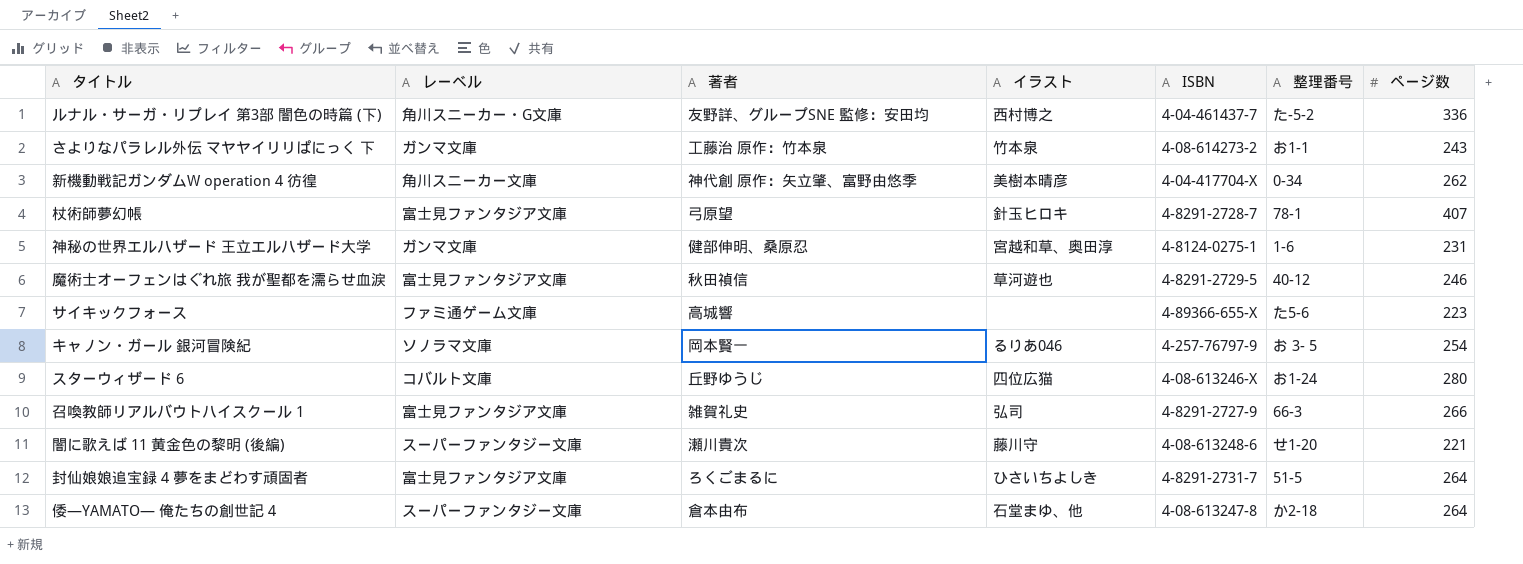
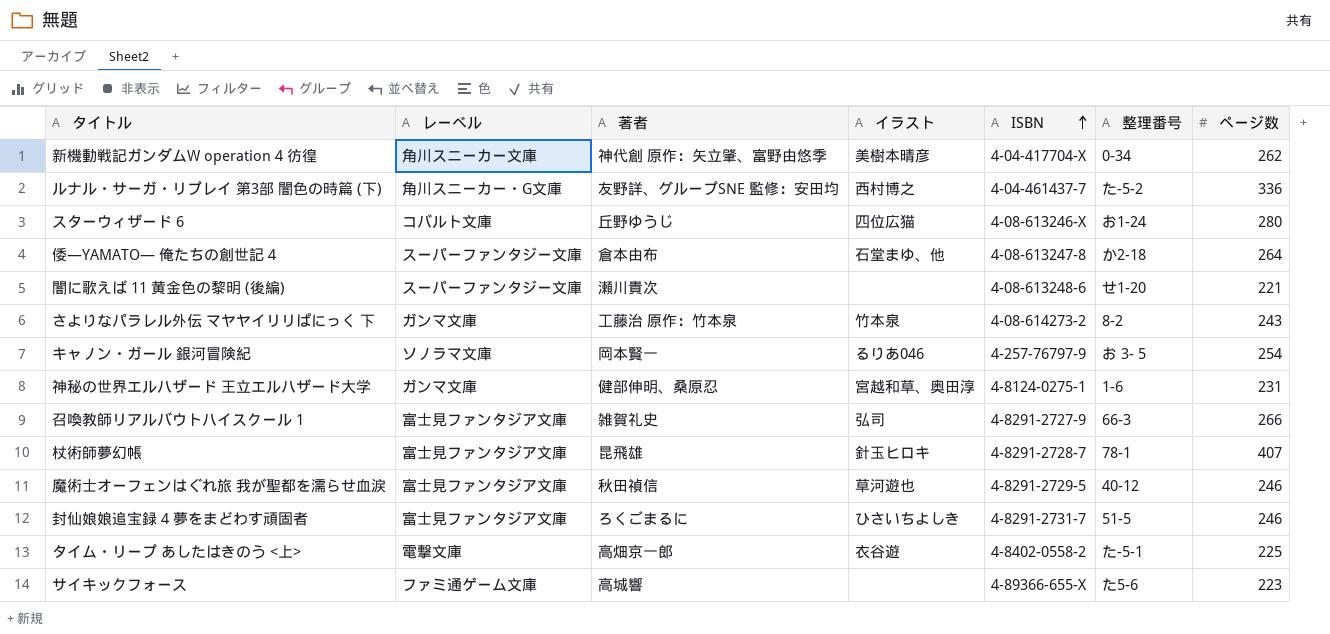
row order: none -> ISBN ascending
闇に歌えば 11 黄金色の黎明 (後編) | イラスト: 藤川守 -> none
さよりなパラレル外伝 マヤヤイリリぱにっく 下 | 整理番号: お1-1 -> 8-2
杖術師夢幻帳 | 著者: 弓原望 -> 昆飛雄
封仙娘娘追宝録 4 夢をまどわす頑固者 | ページ数: 264 -> 246
row タイム・リープ あしたはきのう <上>: none -> 電撃文庫 | 高畑京一郎 | 衣谷遊 | 4-8402-0558-2 | た-5-1 | 225

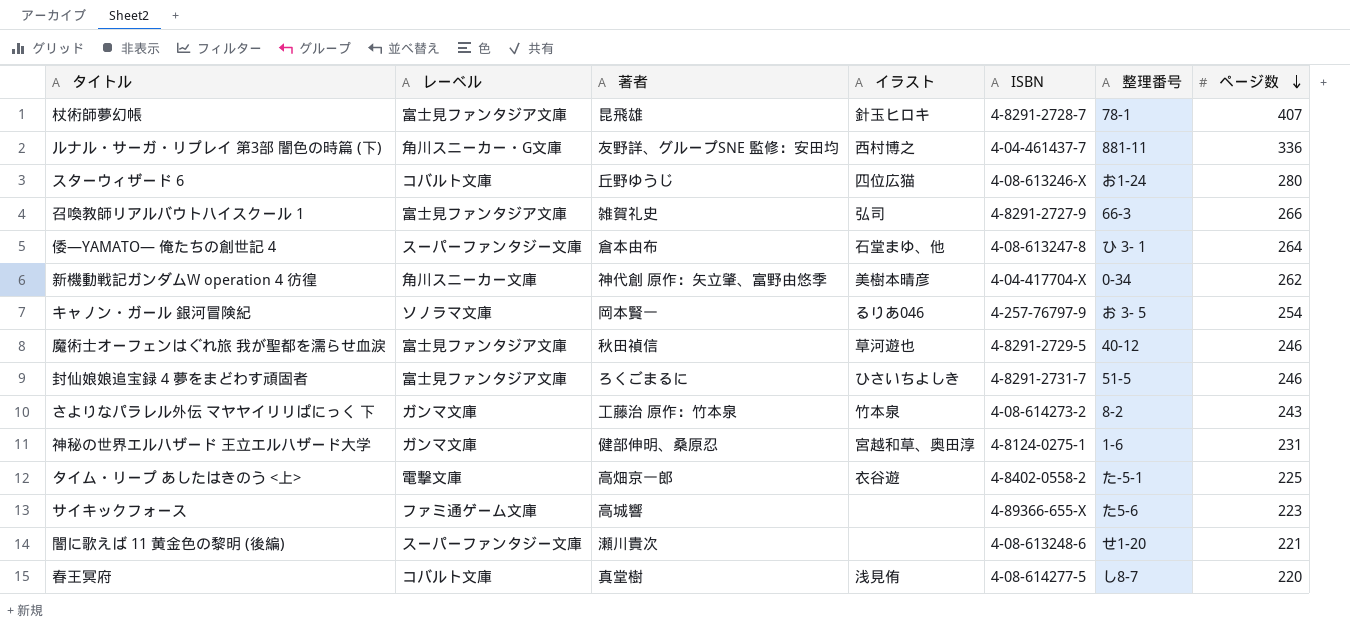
row order: ISBN ascending -> ページ数 descending
ルナル・サーガ・リプレイ 第3部 闇色の時篇 (下) | 整理番号: た-5-2 -> 881-11
倭―YAMATO― 俺たちの創世記 4 | 整理番号: か2-18 -> ひ 3- 1
row 春王冥府: none -> コバルト文庫 | 真堂樹 | 浅見侑 | 4-08-614277-5 | し8-7 | 220

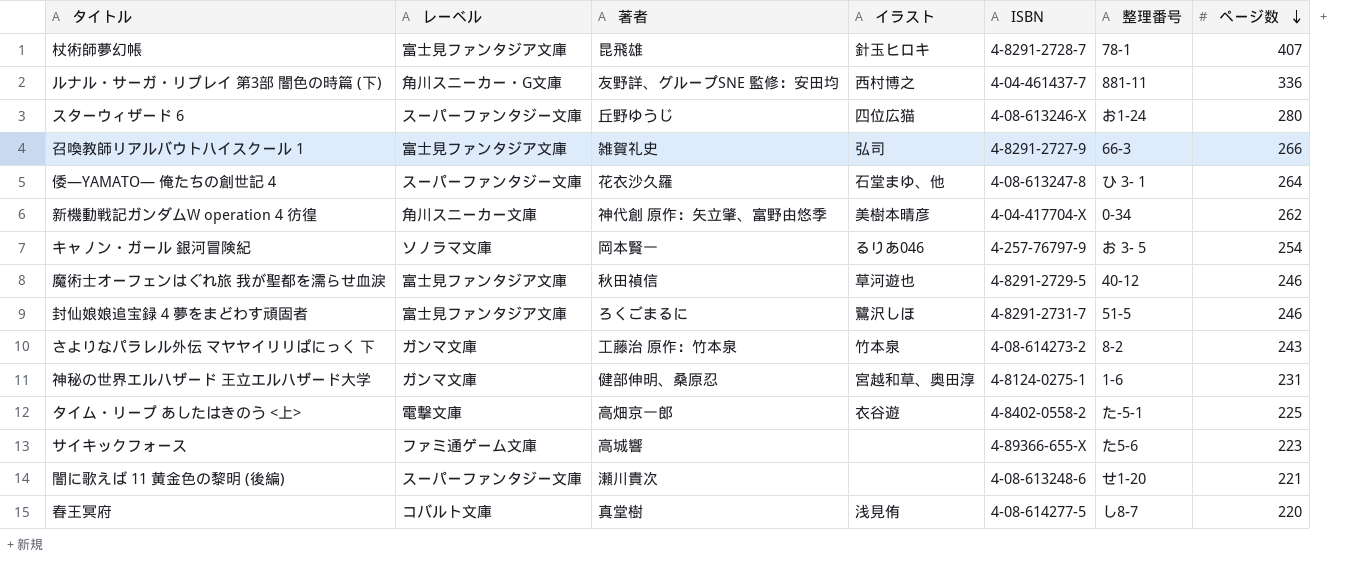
スターウィザード 6 | レーベル: コバルト文庫 -> スーパーファンタジー文庫
倭―YAMATO― 俺たちの創世記 4 | 著者: 倉本由布 -> 花衣沙久羅
封仙娘娘追宝録 4 夢をまどわす頑固者 | イラスト: ひさいちよしき -> 鷺沢しほ

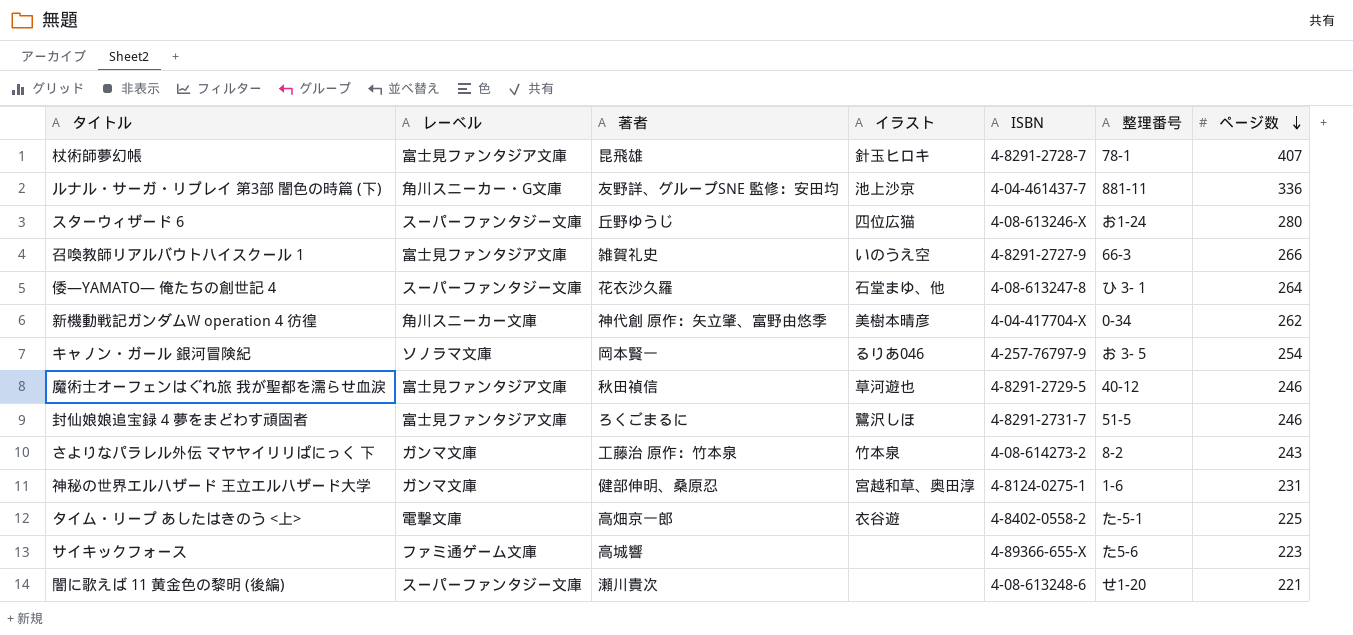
row 春王冥府: コバルト文庫 | 真堂樹 | 浅見侑 | 4-08-614277-5 | し8-7 | 220 -> none
ルナル・サーガ・リプレイ 第3部 闇色の時篇 (下) | イラスト: 西村博之 -> 池上沙京
召喚教師リアルバウトハイスクール 1 | イラスト: 弘司 -> いのうえ空

